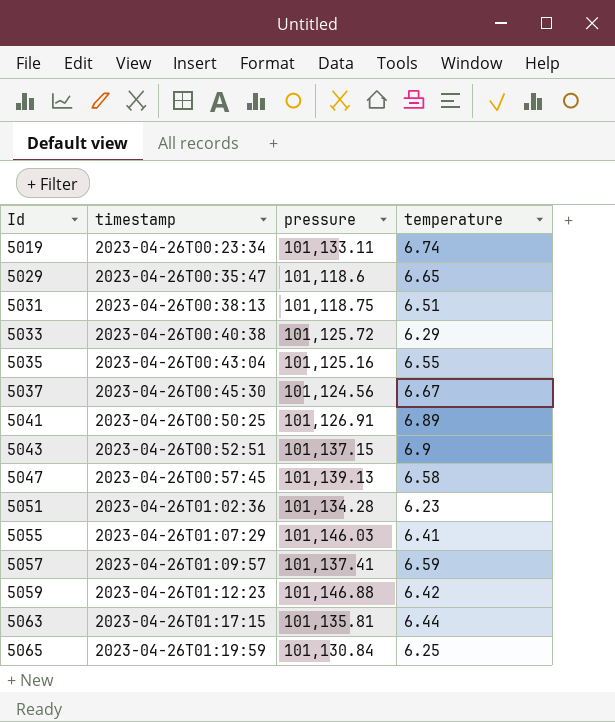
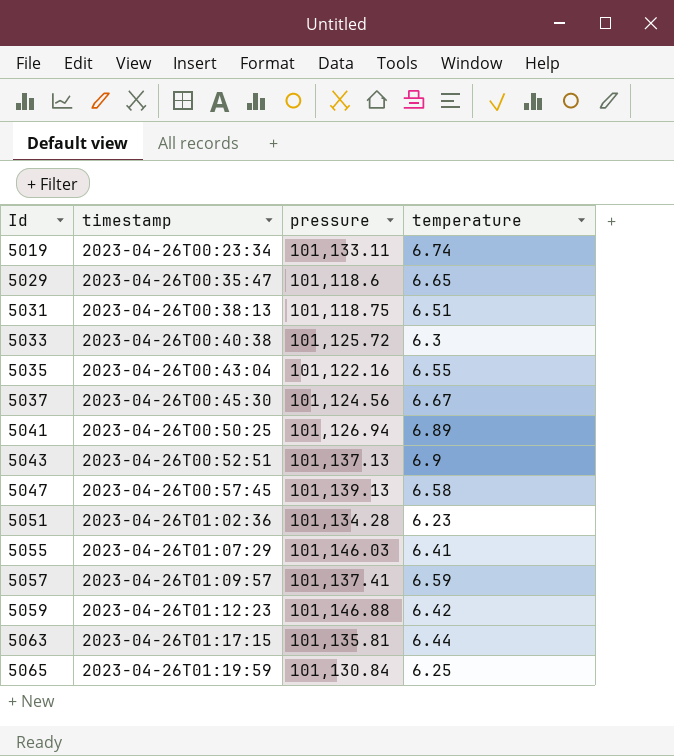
5033 | temperature: 6.29 -> 6.3
5035 | pressure: 101,125.16 -> 101,122.16
5041 | pressure: 101,126.91 -> 101,126.94
5043 | pressure: 101,137.15 -> 101,137.13

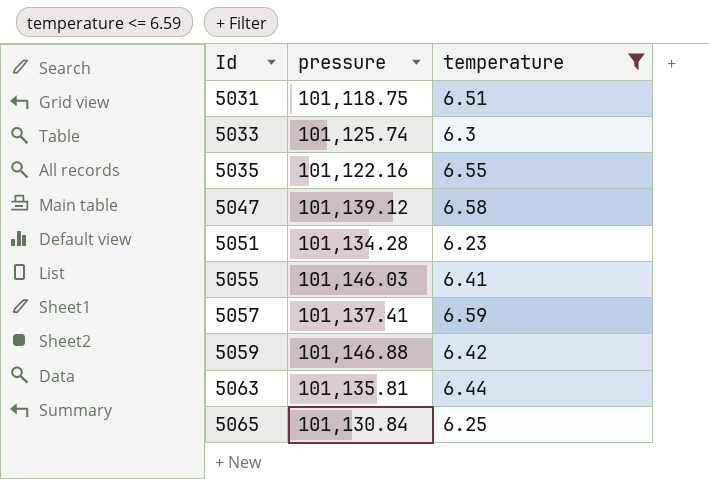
filter: none -> temperature <= 6.59
column timestamp | position: 2 -> none
5033 | pressure: 101,125.72 -> 101,125.74
5047 | pressure: 101,139.13 -> 101,139.12

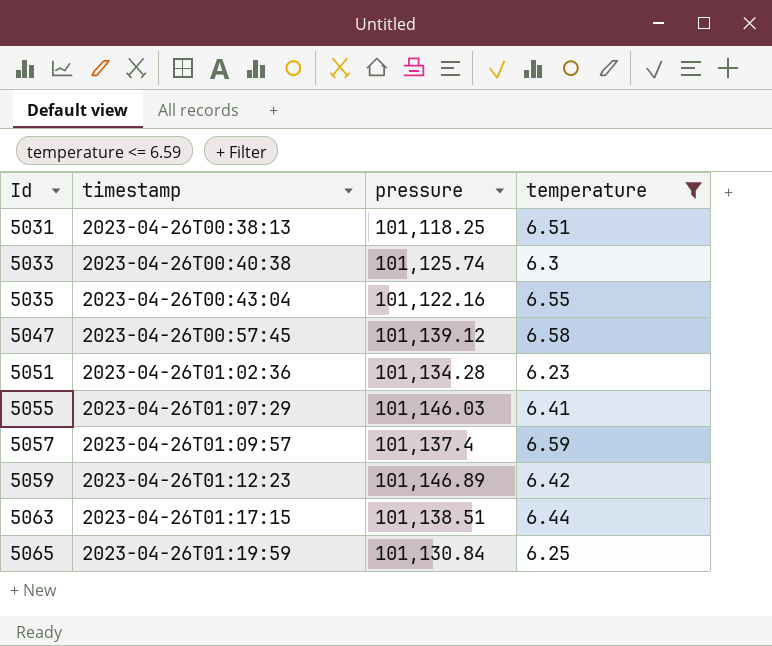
column timestamp | position: none -> 2
5031 | pressure: 101,118.75 -> 101,118.25
5057 | pressure: 101,137.41 -> 101,137.4
5059 | pressure: 101,146.88 -> 101,146.89
5063 | pressure: 101,135.81 -> 101,138.51

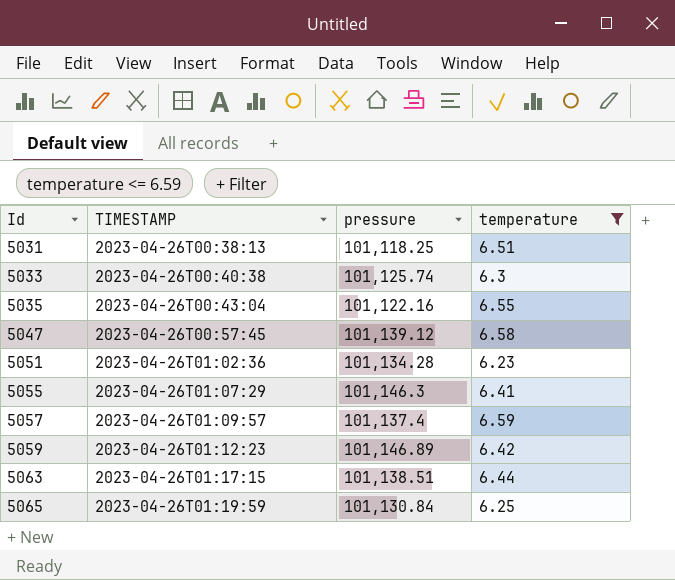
column name: timestamp -> TIMESTAMP
5055 | pressure: 101,146.03 -> 101,146.3

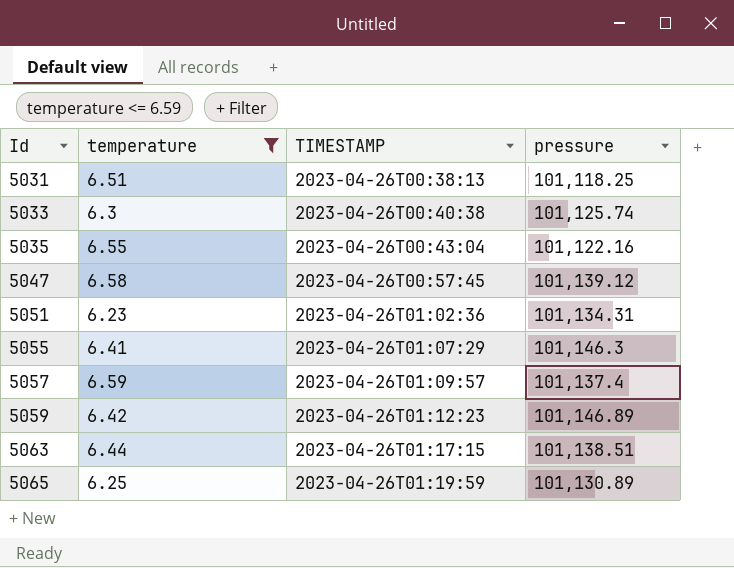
column temperature | position: 4 -> 2
5051 | pressure: 101,134.28 -> 101,134.31
5065 | pressure: 101,130.84 -> 101,130.89

